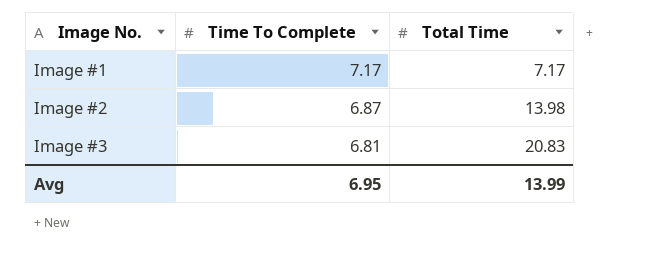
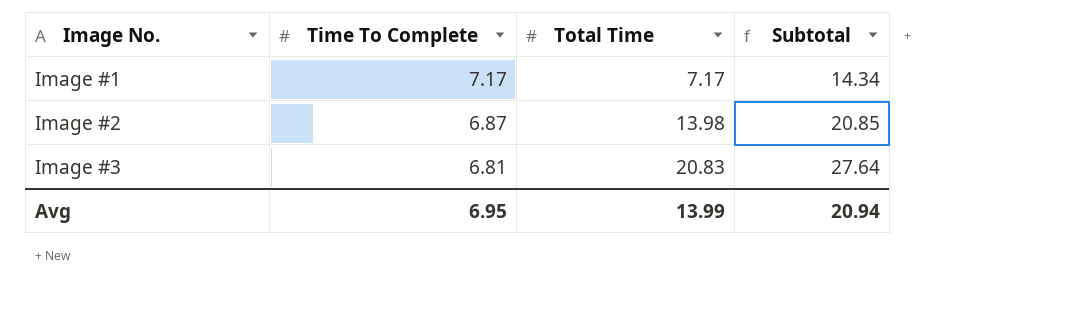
column Subtotal | formula: none -> [Time To Complete] + [Total Time]

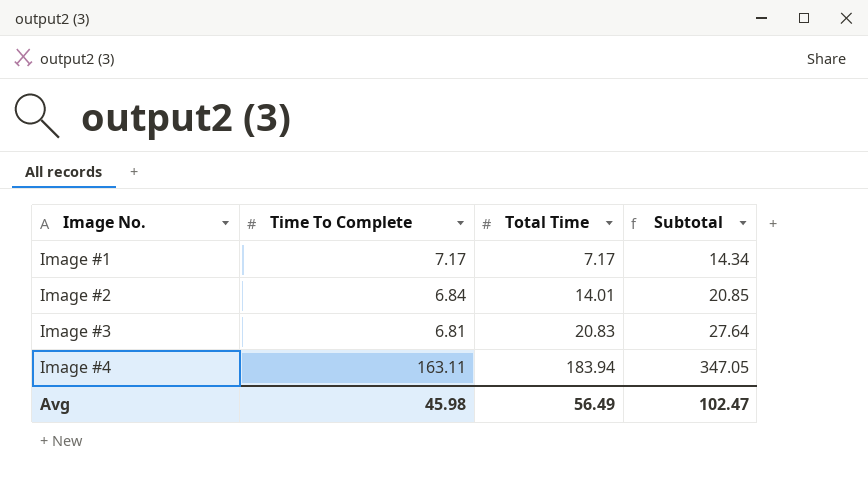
Image #2 | Time To Complete: 6.87 -> 6.84
Image #2 | Total Time: 13.98 -> 14.01
row Image #4: none -> 163.11 | 183.94 | 347.05
Avg | Time To Complete: 6.95 -> 45.98
Avg | Total Time: 13.99 -> 56.49
Avg | Subtotal: 20.94 -> 102.47

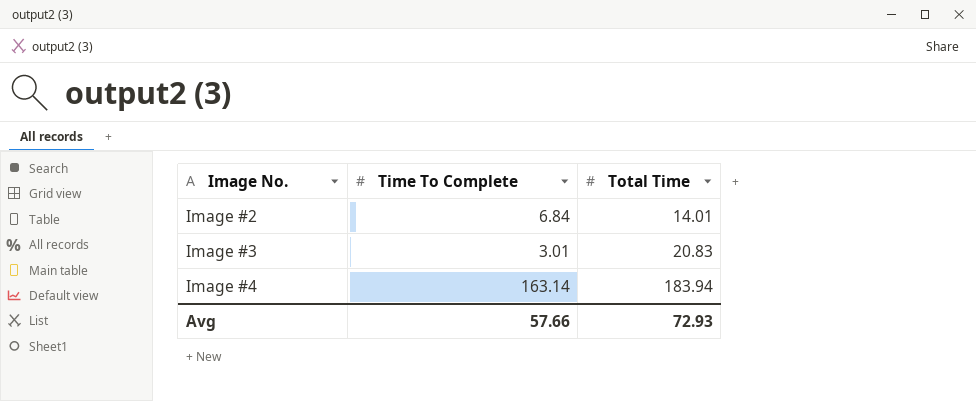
column Subtotal | formula: [Time To Complete] + [Total Time] -> none
row Image #1: 7.17 | 7.17 | 14.34 -> none
Image #3 | Time To Complete: 6.81 -> 3.01
Image #4 | Time To Complete: 163.11 -> 163.14
Avg | Time To Complete: 45.98 -> 57.66
Avg | Total Time: 56.49 -> 72.93

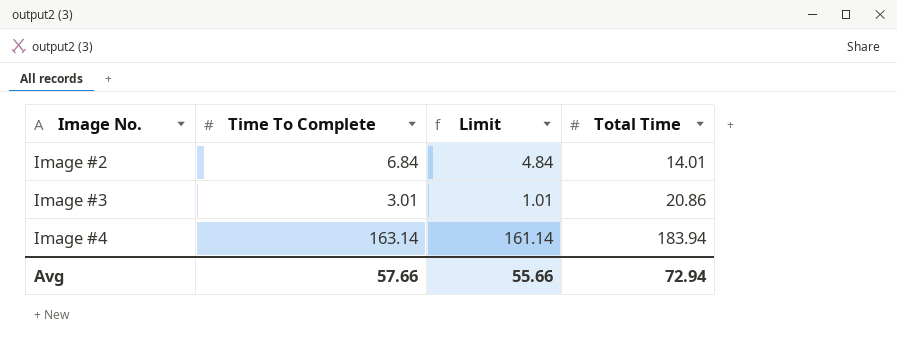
column Limit | formula: none -> [Time To Complete] - 2
Image #3 | Total Time: 20.83 -> 20.86
Avg | Total Time: 72.93 -> 72.94

